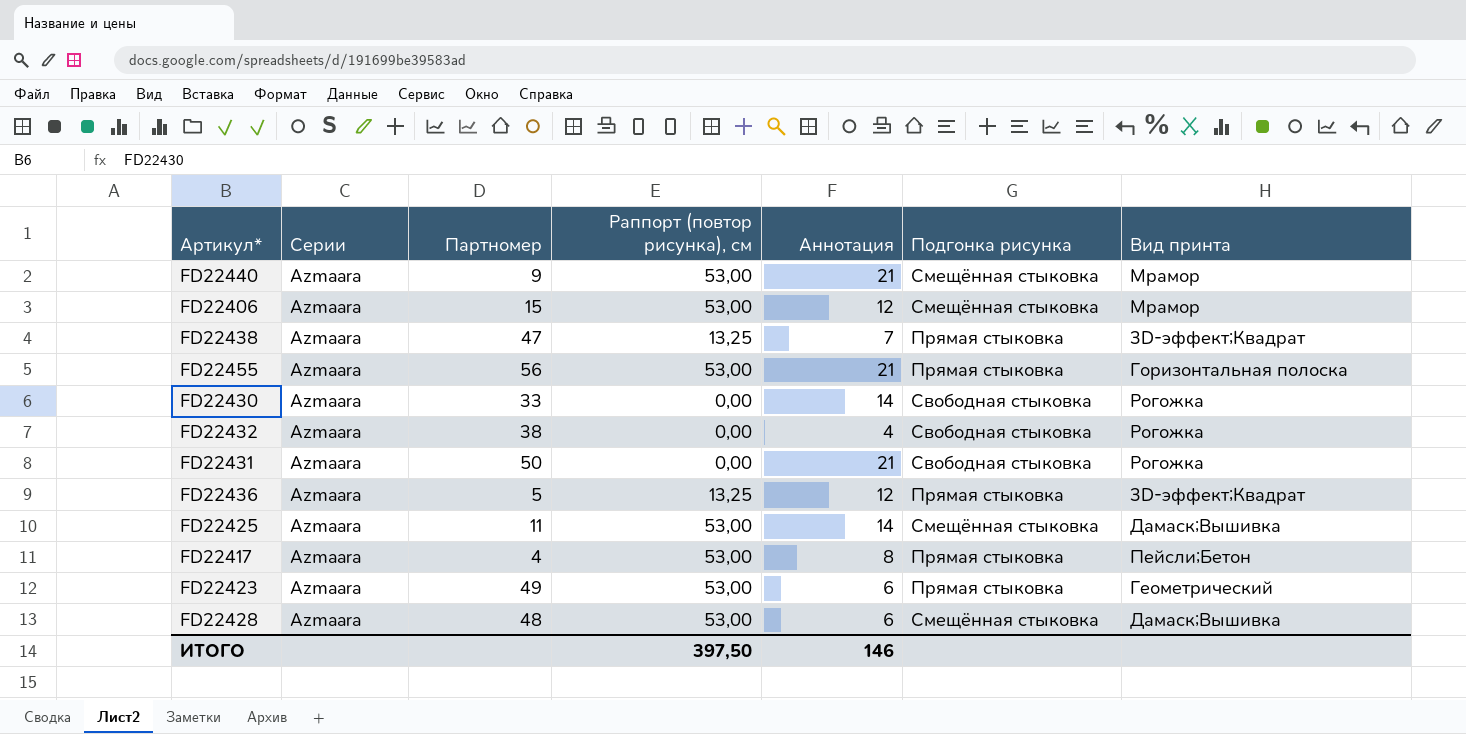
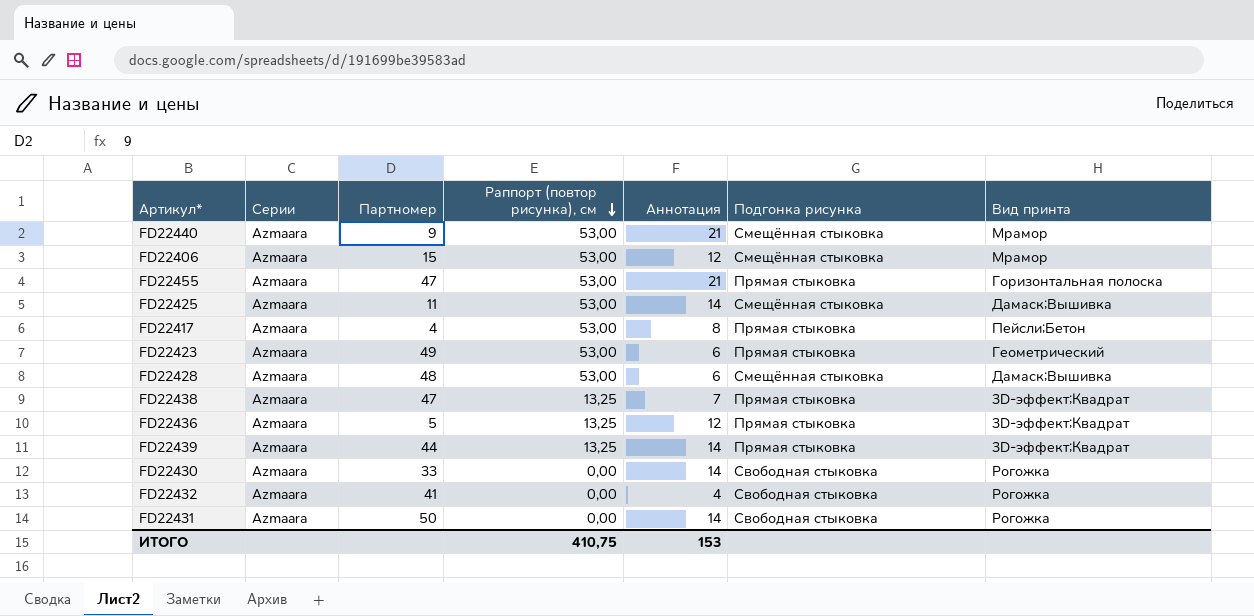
row order: none -> Раппорт (повтор рисунка), см descending
FD22455 | Партномер: 56 -> 47
row FD22439: none -> Azmaara | 44 | 13,25 | 14 | Прямая стыковка | 3D-эффект;Квадрат
FD22432 | Партномер: 38 -> 41
FD22431 | Аннотация: 21 -> 14
ИТОГО | Раппорт (повтор рисунка), см: 397,50 -> 410,75
ИТОГО | Аннотация: 146 -> 153

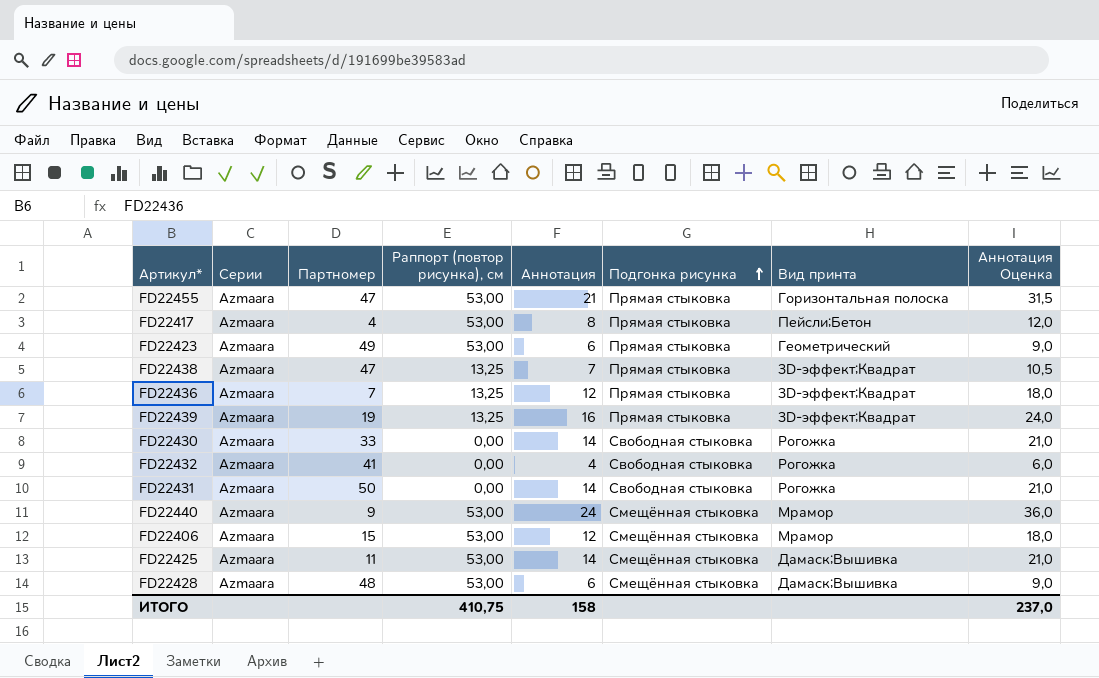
row order: Раппорт (повтор рисунка), см descending -> Подгонка рисунка ascending
column Аннотация Оценка | formula: none -> [Аннотация] * 1,5
FD22436 | Партномер: 5 -> 7
FD22439 | Партномер: 44 -> 19
FD22439 | Аннотация: 14 -> 16
FD22440 | Аннотация: 21 -> 24
ИТОГО | Аннотация: 153 -> 158

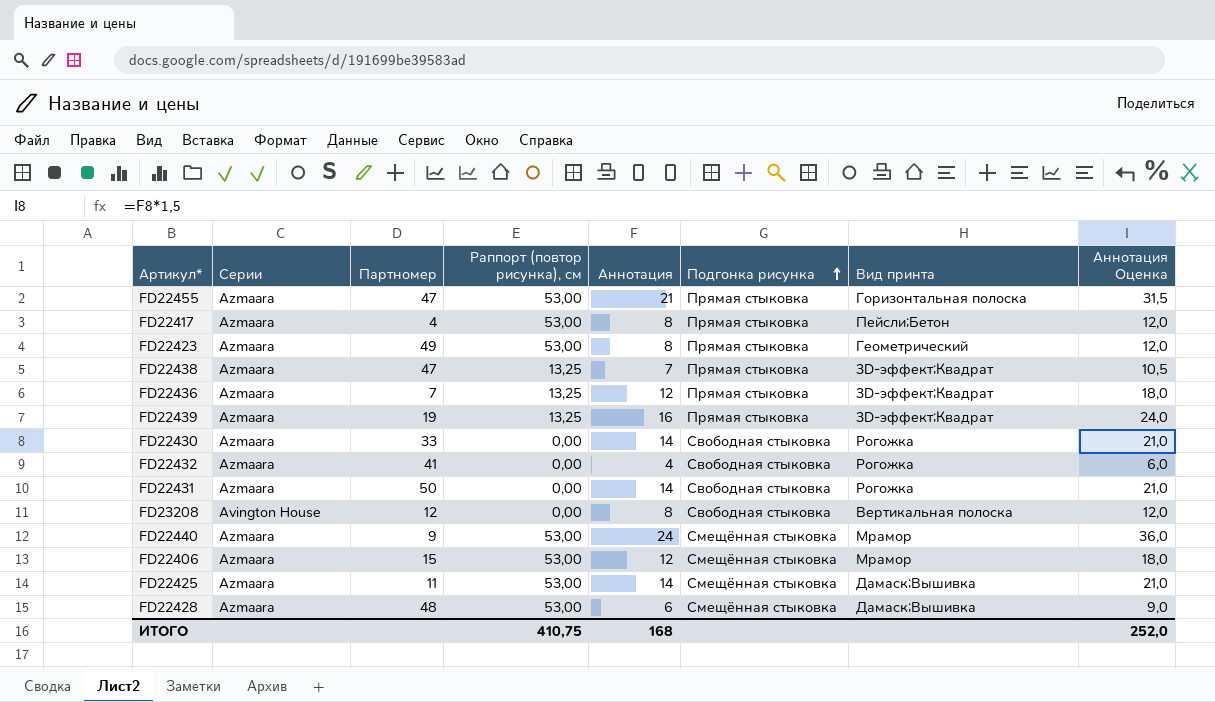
FD22423 | Аннотация: 6 -> 8
FD22423 | Аннотация Оценка: 9,0 -> 12,0
row FD23208: none -> Avington House | 12 | 0,00 | 8 | Свободная стыковка | Вертикальная полоска | 12,0
ИТОГО | Аннотация: 158 -> 168
ИТОГО | Аннотация Оценка: 237,0 -> 252,0

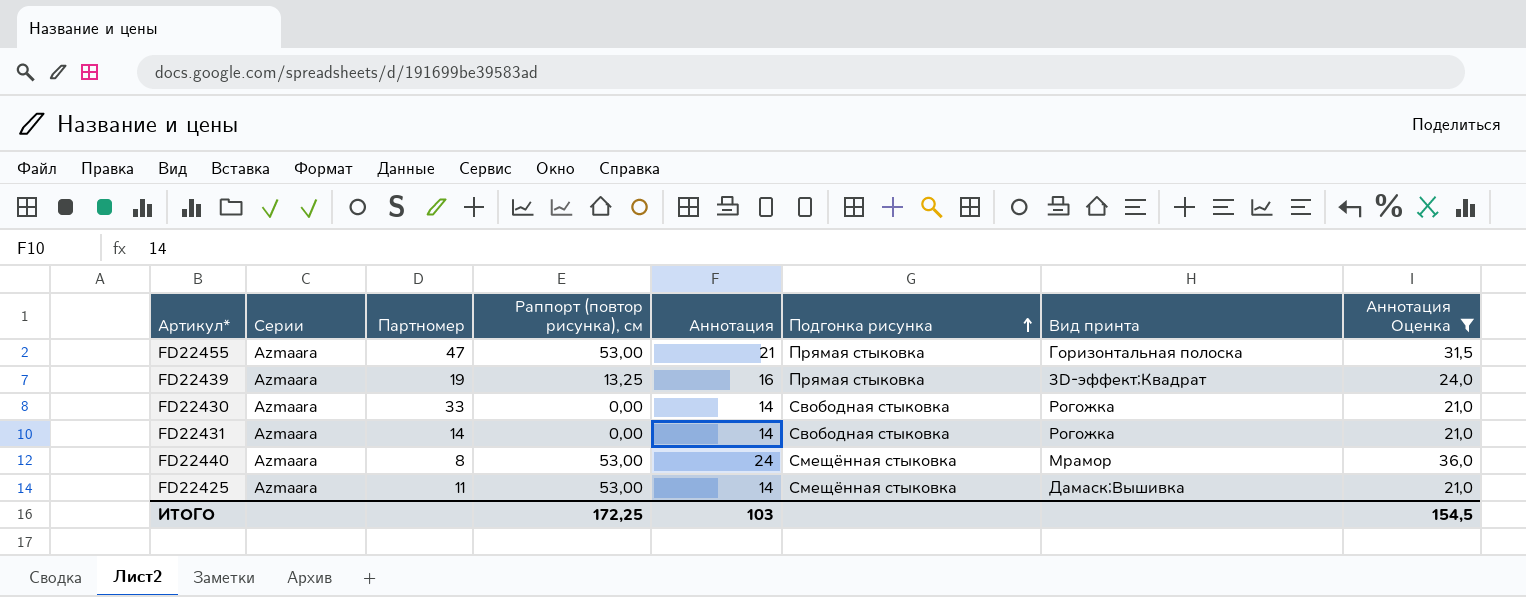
filter: none -> Аннотация Оценка >= 21,0
FD22431 | Партномер: 50 -> 14
FD22440 | Партномер: 9 -> 8
ИТОГО | Раппорт (повтор рисунка), см: 410,75 -> 172,25
ИТОГО | Аннотация: 168 -> 103
ИТОГО | Аннотация Оценка: 252,0 -> 154,5

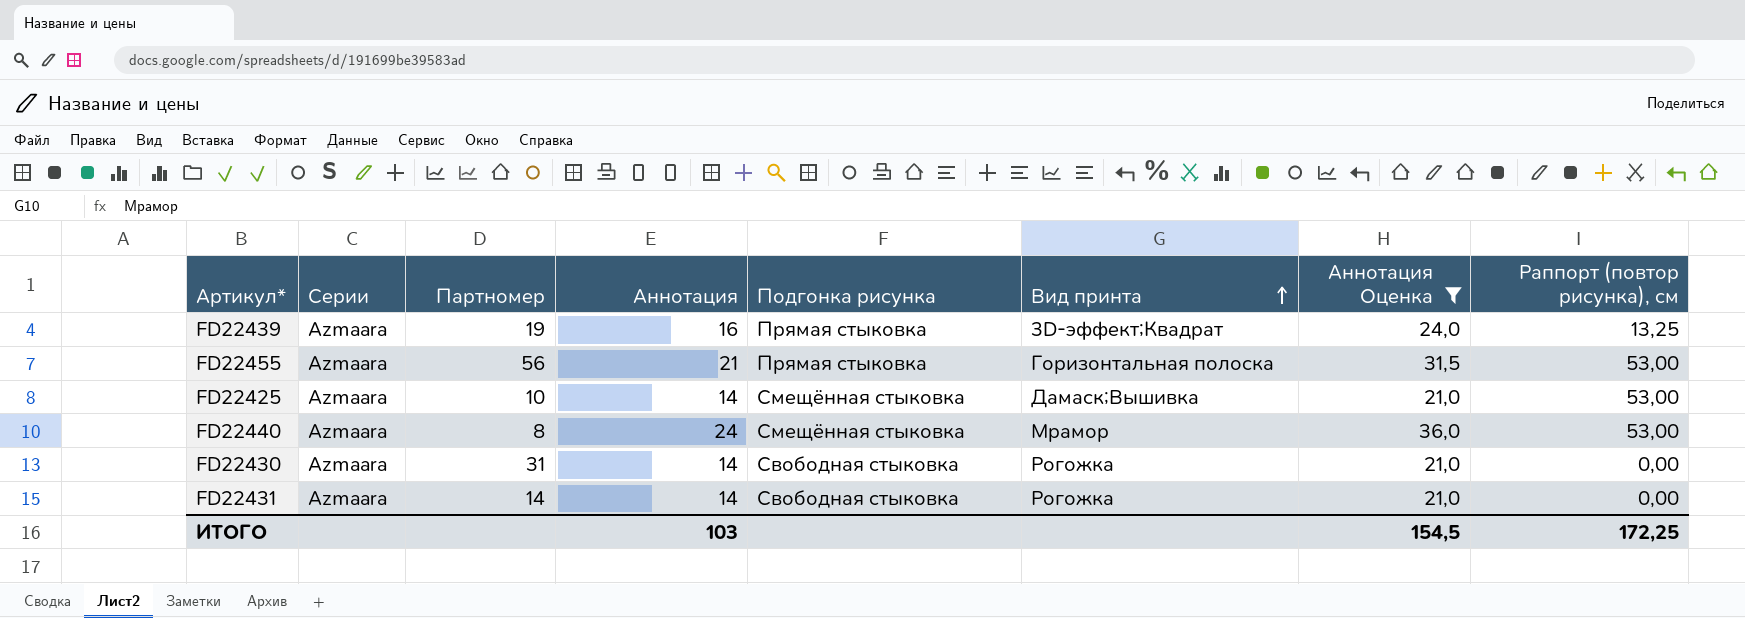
row order: Подгонка рисунка ascending -> Вид принта ascending
column Раппорт (повтор рисунка), см | position: 4 -> 8
FD22455 | Партномер: 47 -> 56
FD22425 | Партномер: 11 -> 10
FD22430 | Партномер: 33 -> 31

